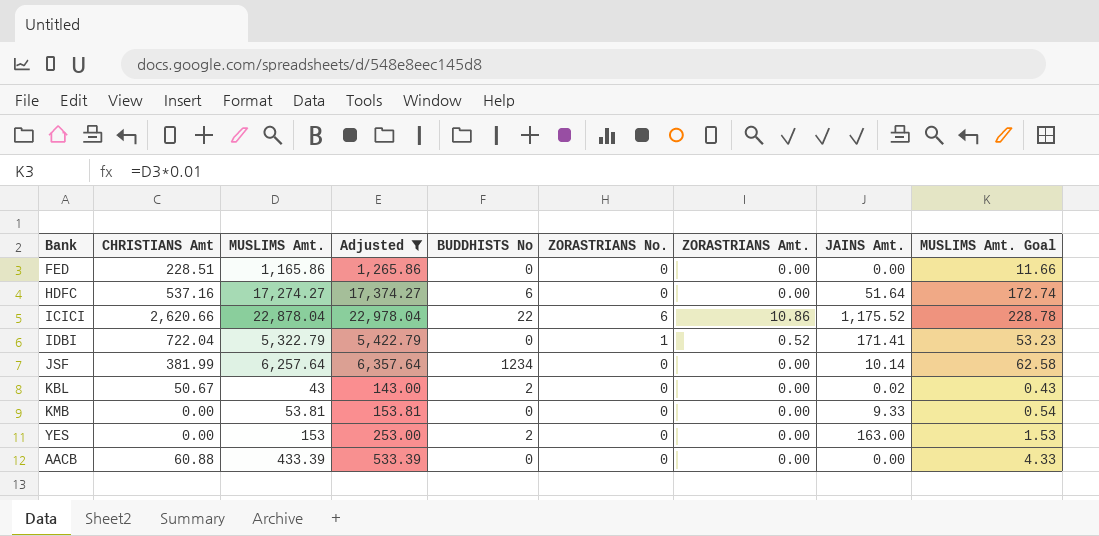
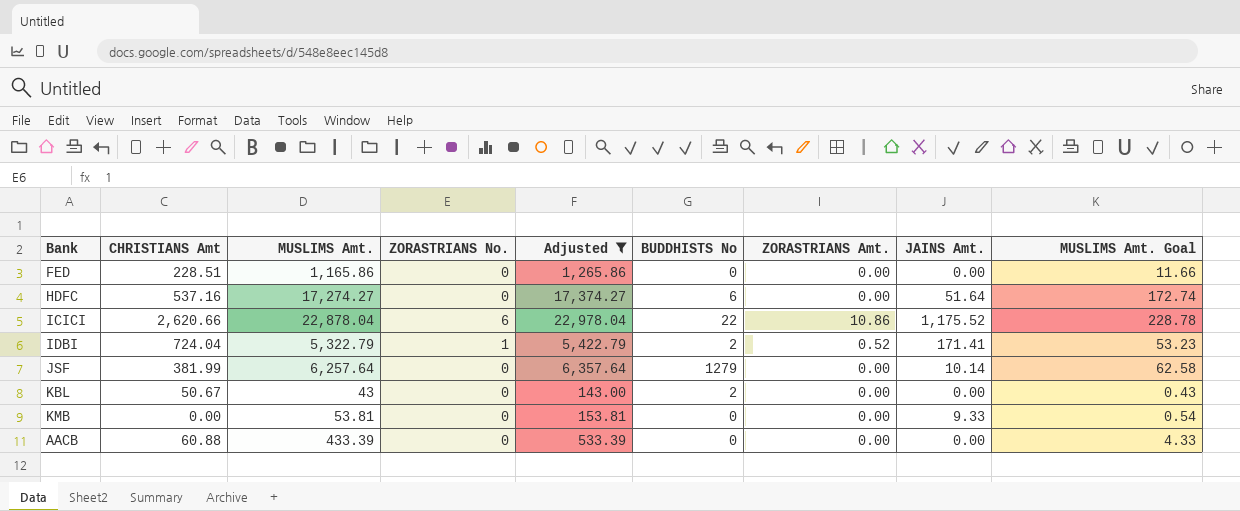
column ZORASTRIANS No. | position: 6 -> 4
row YES: 0.00 | 153 | 253.00 | 2 | 0 | 0.00 | 163.00 | 1.53 -> none
IDBI | CHRISTIANS Amt: 722.04 -> 724.04
IDBI | BUDDHISTS No: 0 -> 2
JSF | BUDDHISTS No: 1234 -> 1279
KBL | JAINS Amt.: 0.02 -> 0.00

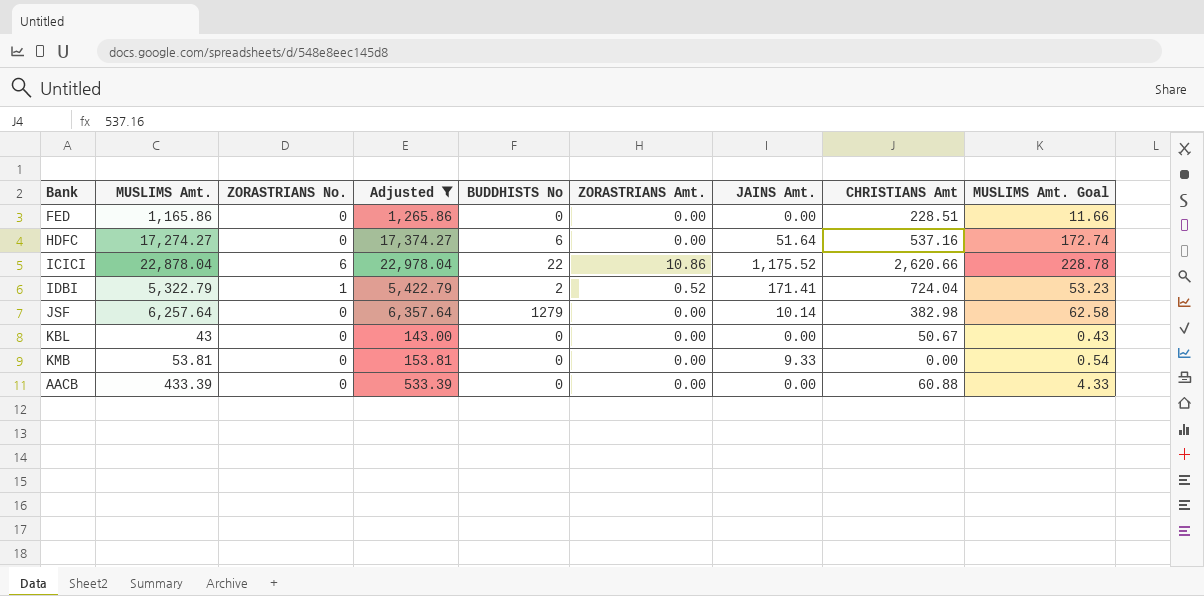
column CHRISTIANS Amt | position: 2 -> 8
JSF | CHRISTIANS Amt: 381.99 -> 382.98
KBL | BUDDHISTS No: 2 -> 0

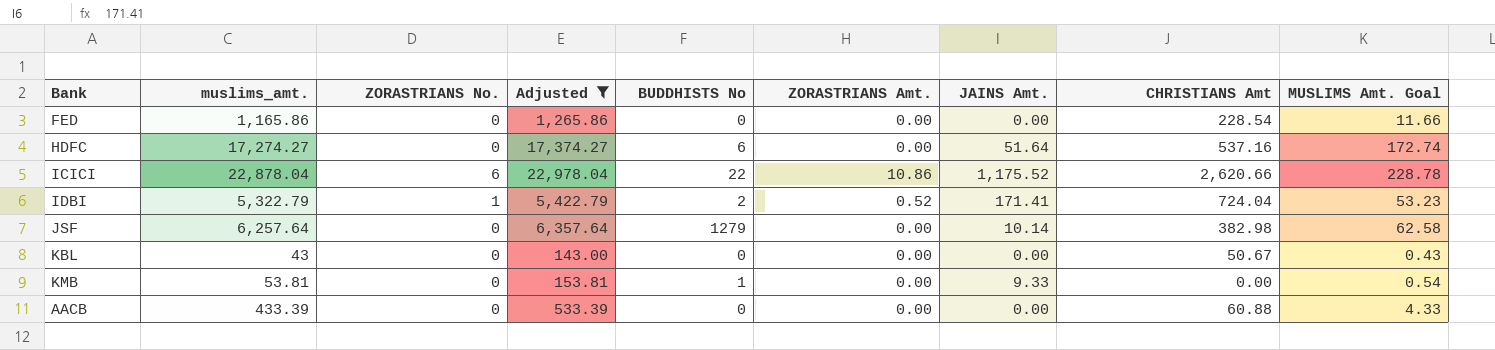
column name: MUSLIMS Amt. -> muslims_amt.
FED | CHRISTIANS Amt: 228.51 -> 228.54
KMB | BUDDHISTS No: 0 -> 1

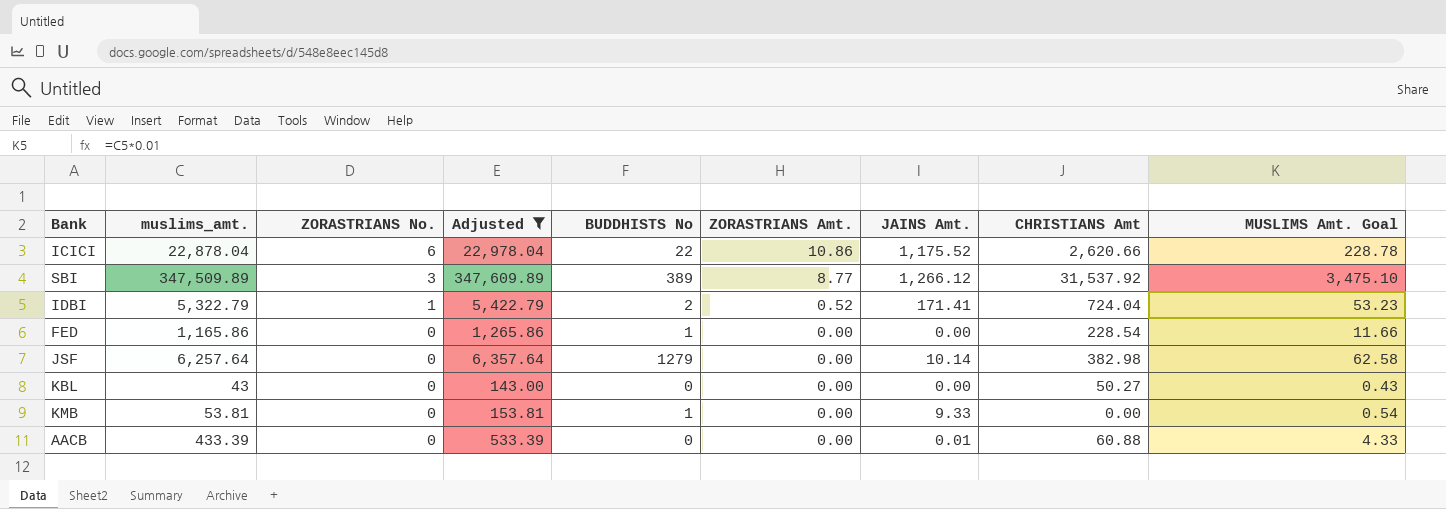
row order: none -> ZORASTRIANS No. descending
row HDFC: 17,274.27 | 0 | 17,374.27 | 6 | 0.00 | 51.64 | 537.16 | 172.74 -> none
row SBI: none -> 347,509.89 | 3 | 347,609.89 | 389 | 8.77 | 1,266.12 | 31,537.92 | 3,475.10
FED | BUDDHISTS No: 0 -> 1
KBL | CHRISTIANS Amt: 50.67 -> 50.27
AACB | JAINS Amt.: 0.00 -> 0.01

